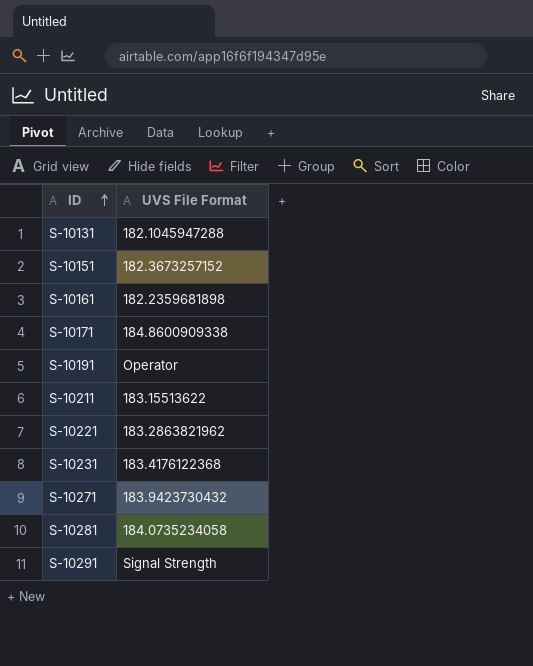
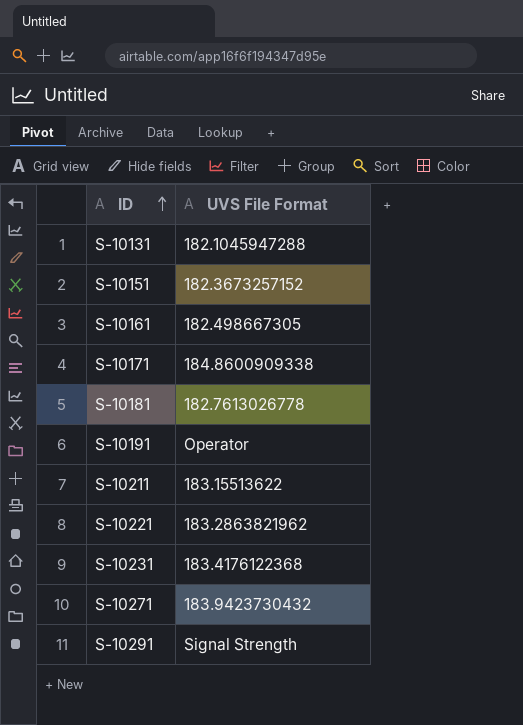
row S-10281: 184.0735234058 -> none
S-10161 | UVS File Format: 182.2359681898 -> 182.498667305
row S-10181: none -> 182.7613026778

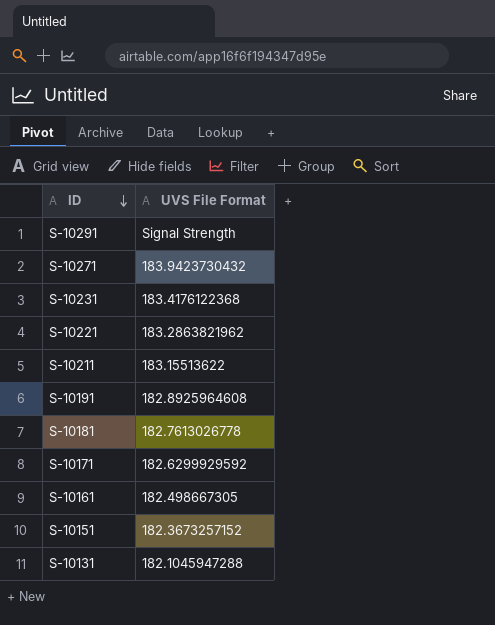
row order: ID ascending -> ID descending
S-10191 | UVS File Format: Operator -> 182.8925964608
S-10171 | UVS File Format: 184.8600909338 -> 182.6299929592

